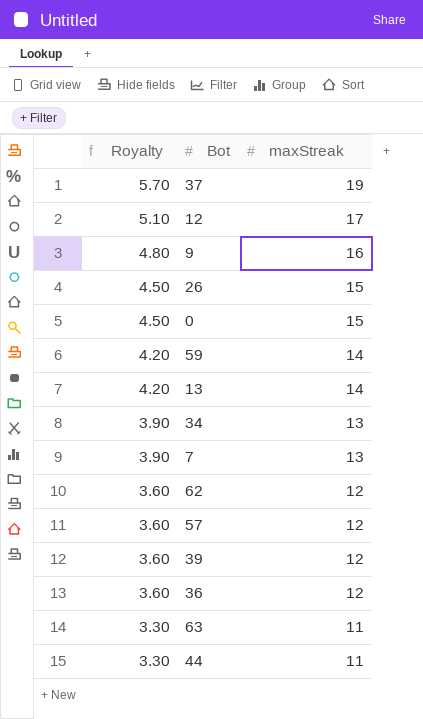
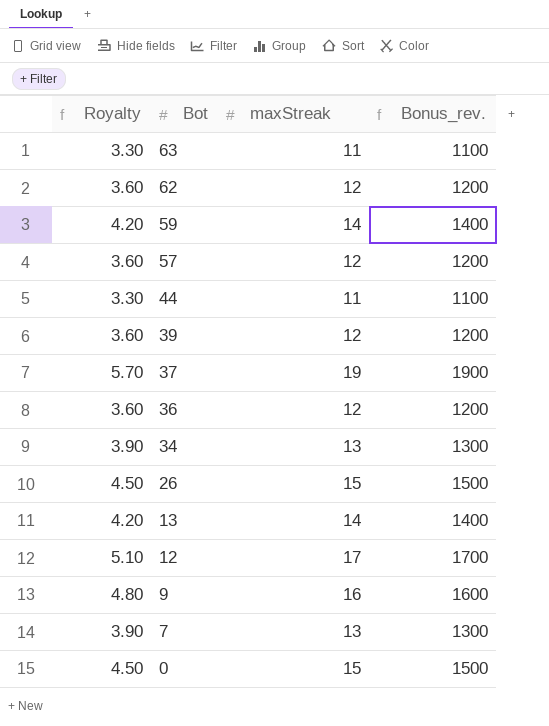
row order: Royalty descending -> Bot descending
column Bonus_rev. | formula: none -> [maxStreak] * 100

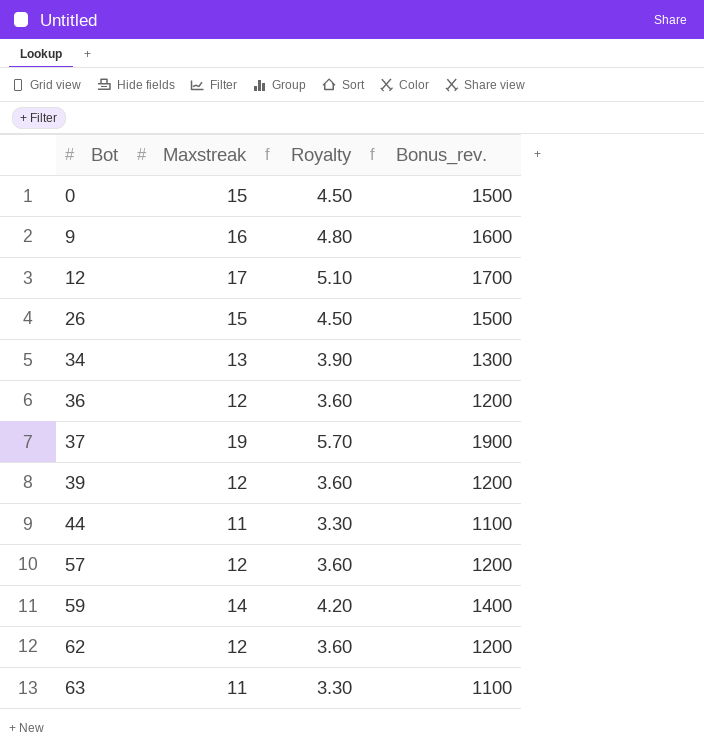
row order: Bot descending -> Bot ascending
column name: maxStreak -> Maxstreak
column Royalty | position: 1 -> 3
row 13: 4.20 | 14 | 1400 -> none
row 7: 3.90 | 13 | 1300 -> none

